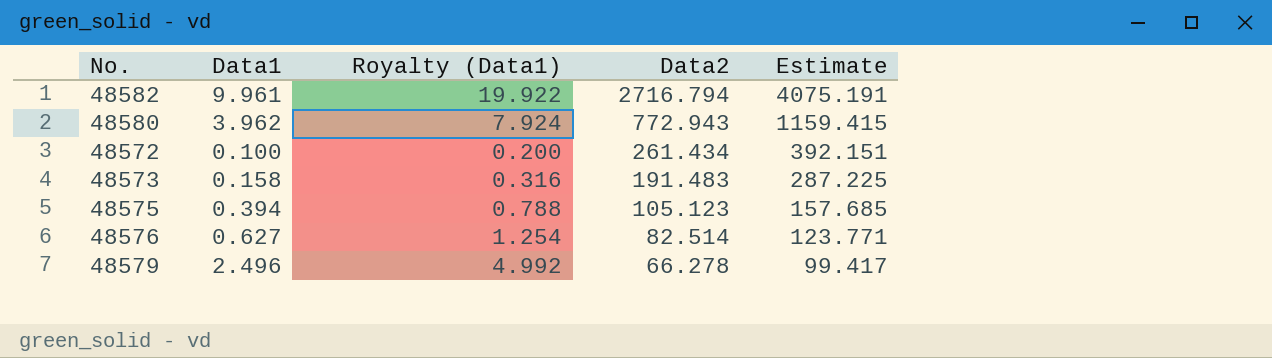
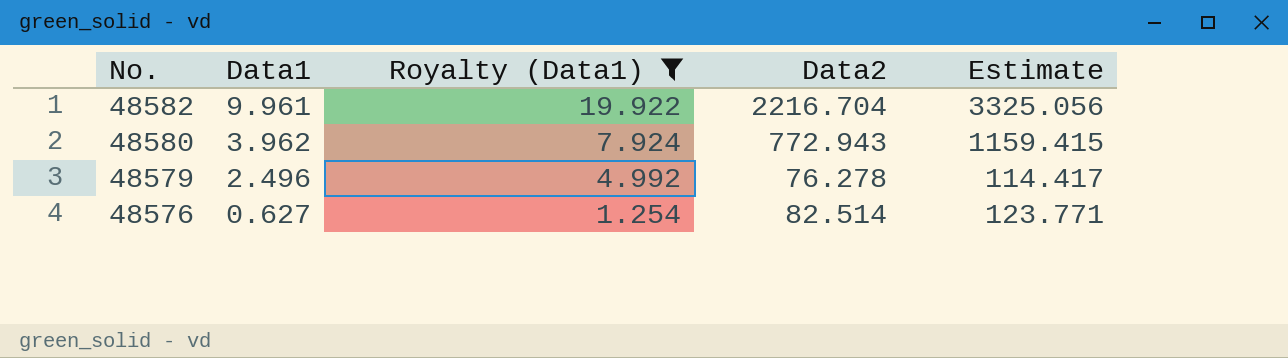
filter: none -> Royalty (Data1) >= 1.254
row order: Data2 descending -> No. descending
48582 | Data2: 2716.794 -> 2216.704
48582 | Estimate: 4075.191 -> 3325.056
48579 | Data2: 66.278 -> 76.278
48579 | Estimate: 99.417 -> 114.417

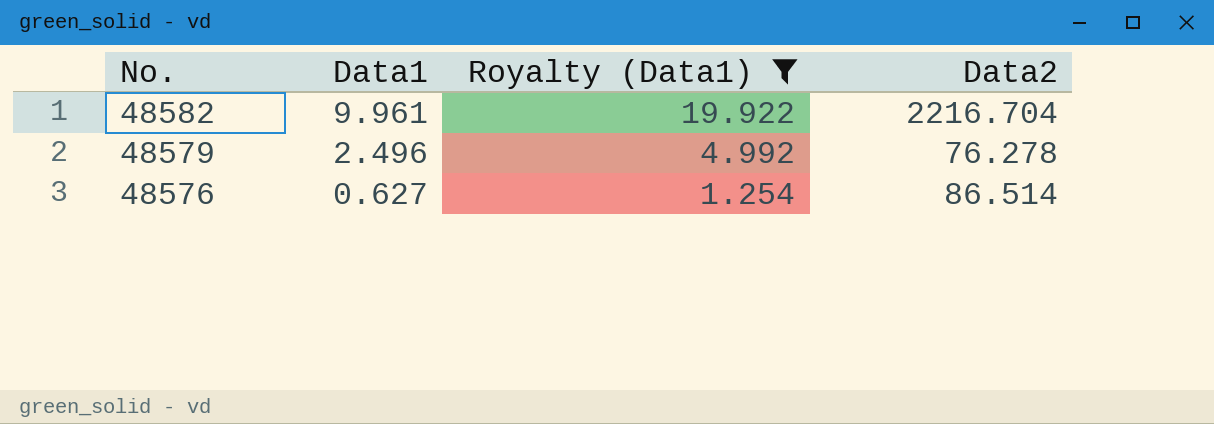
column Estimate | formula: [Data2] * 1.5 -> none
row 48580: 3.962 | 7.924 | 772.943 | 1159.415 -> none
48576 | Data2: 82.514 -> 86.514

